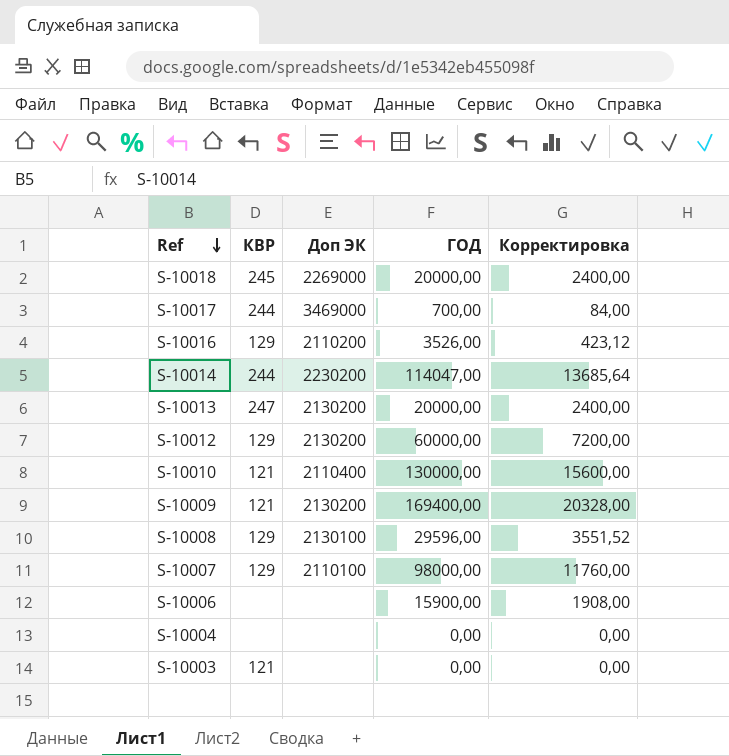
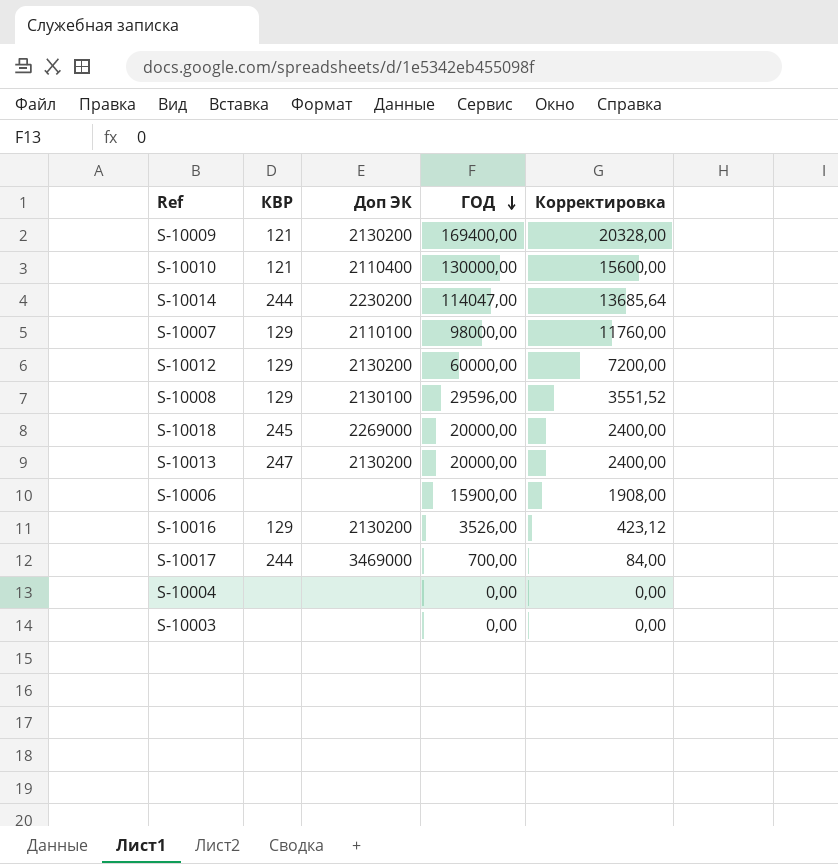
row order: Ref descending -> ГОД descending
S-10016 | Доп ЭК: 2110200 -> 2130200
S-10003 | КВР: 121 -> none

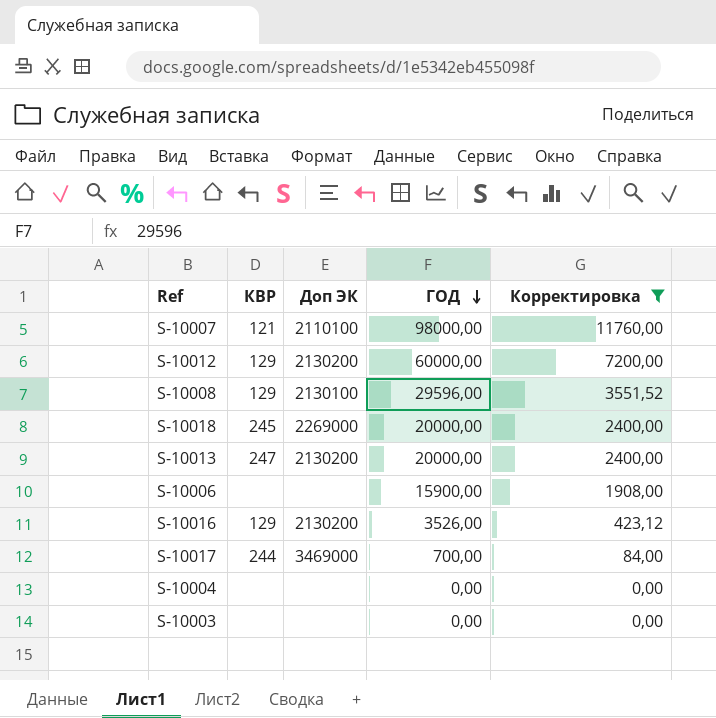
filter: none -> Корректировка <= 11760,00
S-10007 | КВР: 129 -> 121

